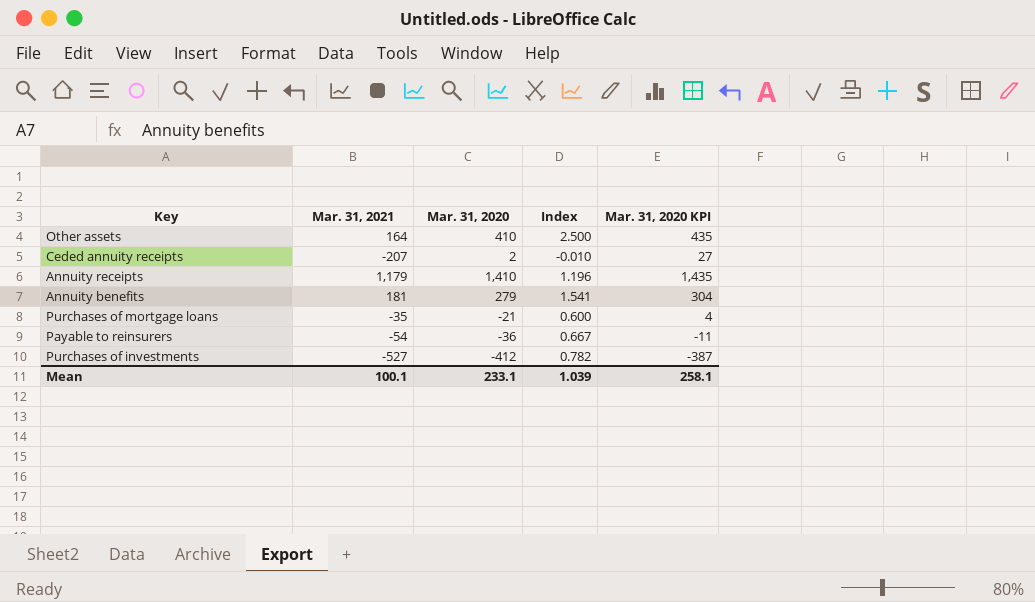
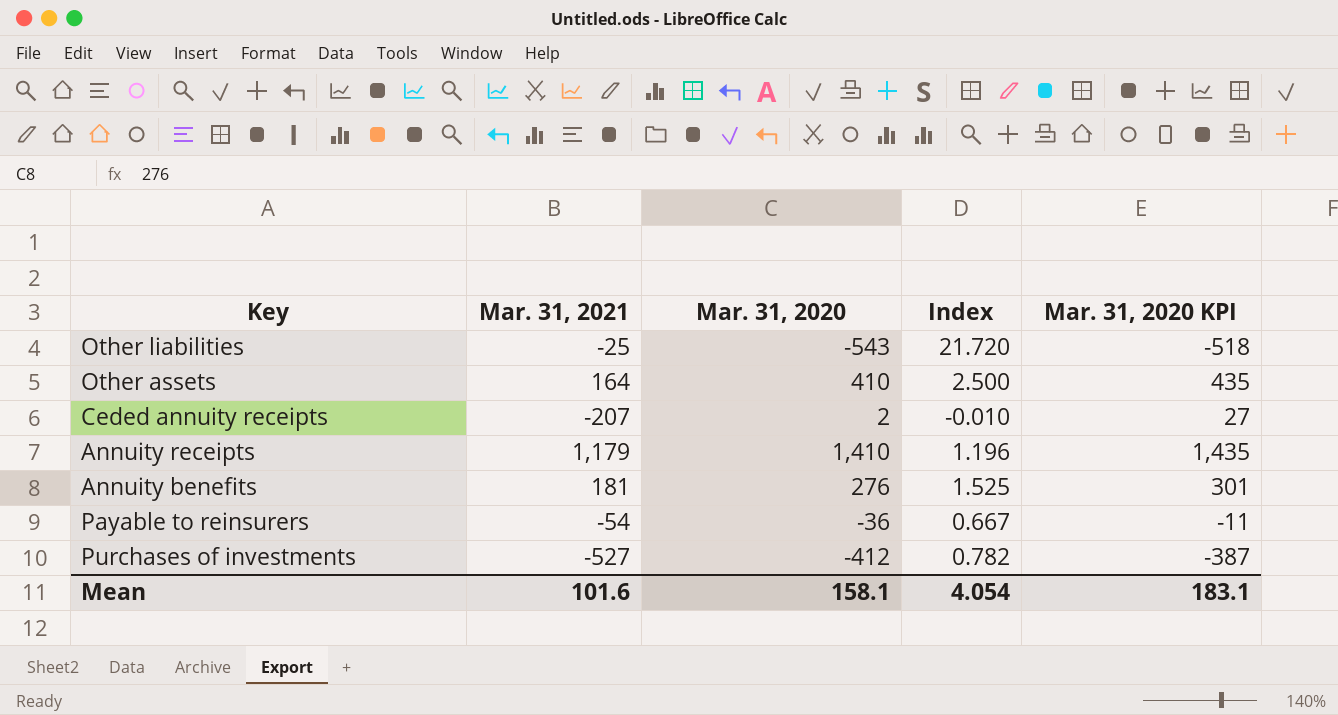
row Purchases of mortgage loans: -35 | -21 | 0.600 | 4 -> none
row Other liabilities: none -> -25 | -543 | 21.720 | -518
Annuity benefits | Mar. 31, 2020: 279 -> 276
Annuity benefits | Index: 1.541 -> 1.525
Annuity benefits | Mar. 31, 2020 KPI: 304 -> 301
Mean | Mar. 31, 2021: 100.1 -> 101.6
Mean | Mar. 31, 2020: 233.1 -> 158.1
Mean | Index: 1.039 -> 4.054
Mean | Mar. 31, 2020 KPI: 258.1 -> 183.1

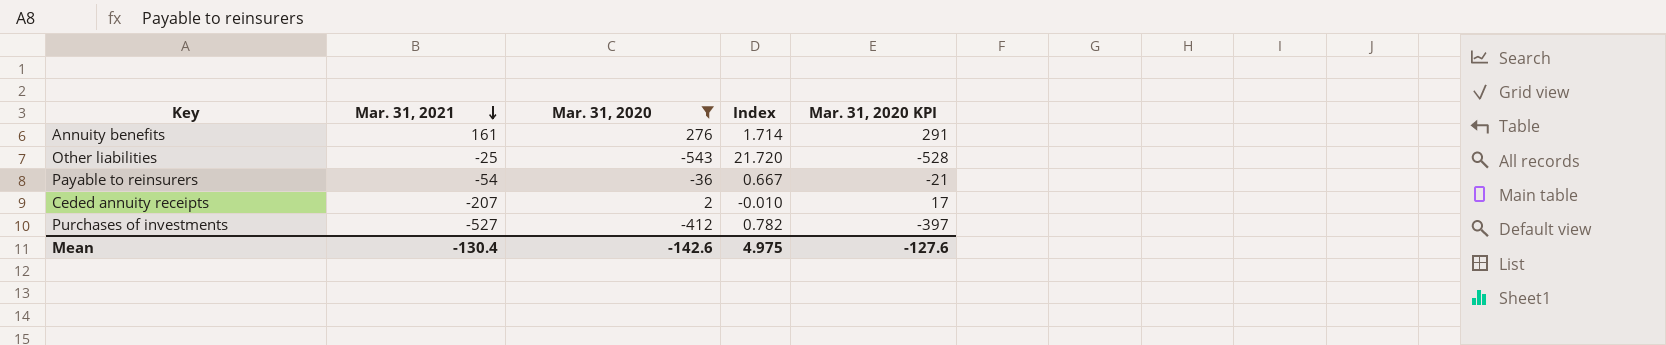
filter: none -> Mar. 31, 2020 <= 276
row order: none -> Mar. 31, 2021 descending
column Mar. 31, 2020 KPI | formula: [Mar. 31, 2020] + 25 -> [Mar. 31, 2020] + 15
Annuity benefits | Mar. 31, 2021: 181 -> 161
Annuity benefits | Index: 1.525 -> 1.714
Mean | Mar. 31, 2021: 101.6 -> -130.4
Mean | Mar. 31, 2020: 158.1 -> -142.6
Mean | Index: 4.054 -> 4.975
Mean | Mar. 31, 2020 KPI: 183.1 -> -127.6

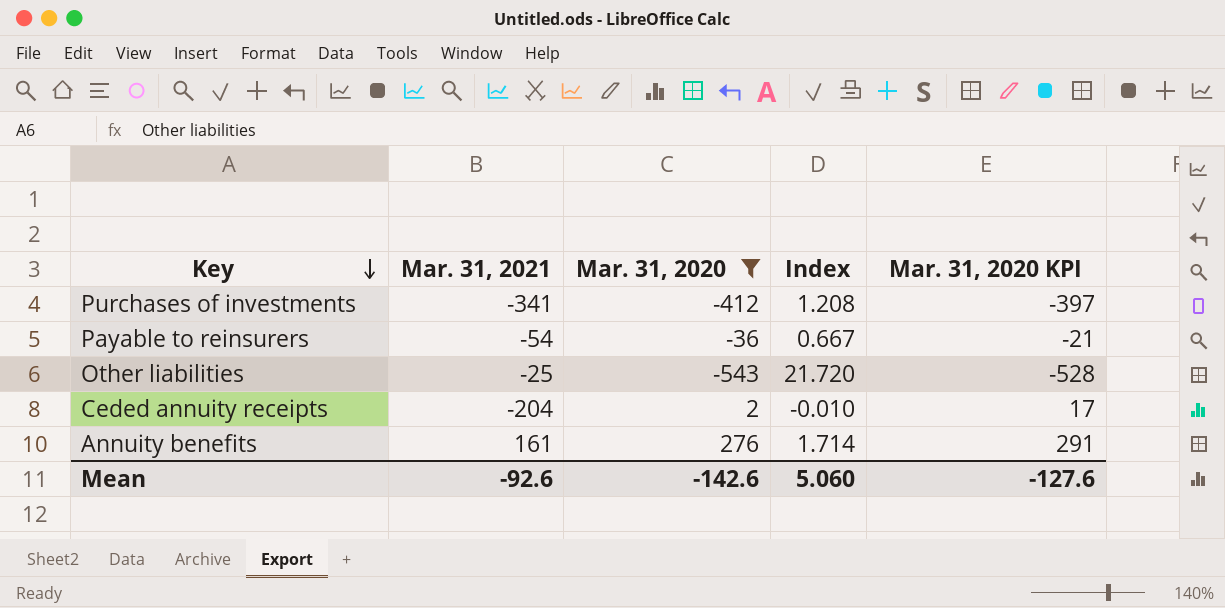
row order: Mar. 31, 2021 descending -> Key descending
Purchases of investments | Mar. 31, 2021: -527 -> -341
Purchases of investments | Index: 0.782 -> 1.208
Ceded annuity receipts | Mar. 31, 2021: -207 -> -204
Mean | Mar. 31, 2021: -130.4 -> -92.6
Mean | Index: 4.975 -> 5.060

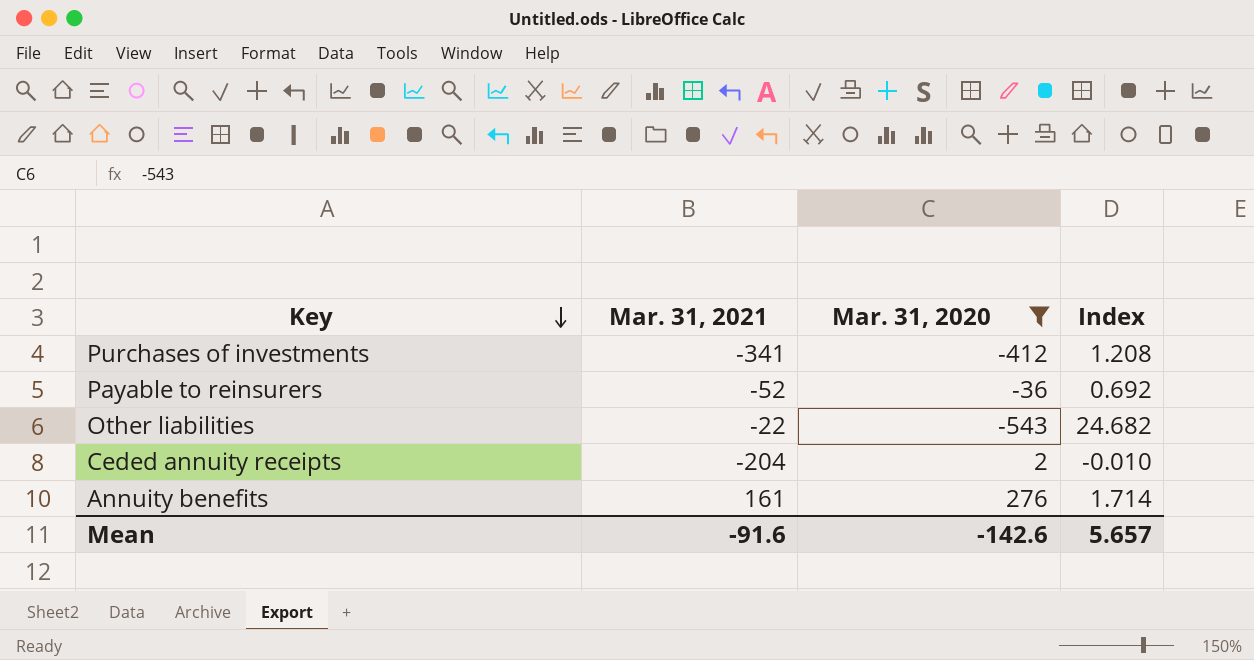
column Mar. 31, 2020 KPI | formula: [Mar. 31, 2020] + 15 -> none
Payable to reinsurers | Mar. 31, 2021: -54 -> -52
Payable to reinsurers | Index: 0.667 -> 0.692
Other liabilities | Mar. 31, 2021: -25 -> -22
Other liabilities | Index: 21.720 -> 24.682
Mean | Mar. 31, 2021: -92.6 -> -91.6
Mean | Index: 5.060 -> 5.657

